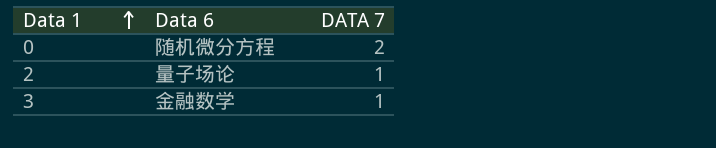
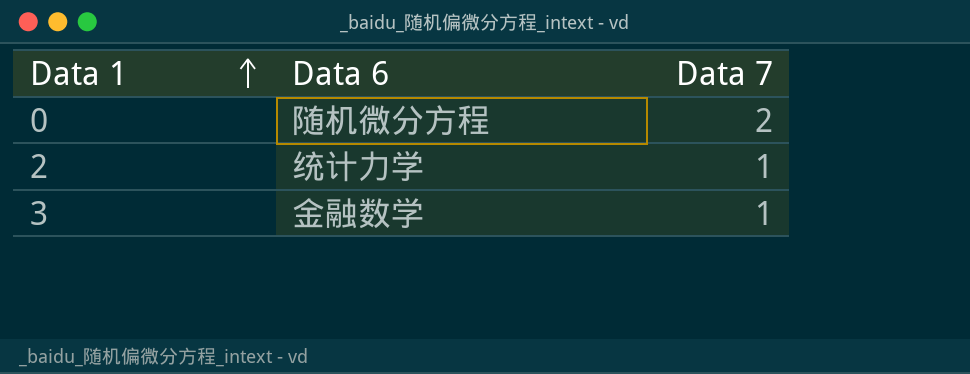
column name: DATA 7 -> Data 7
2 | Data 6: 量子场论 -> 统计力学

